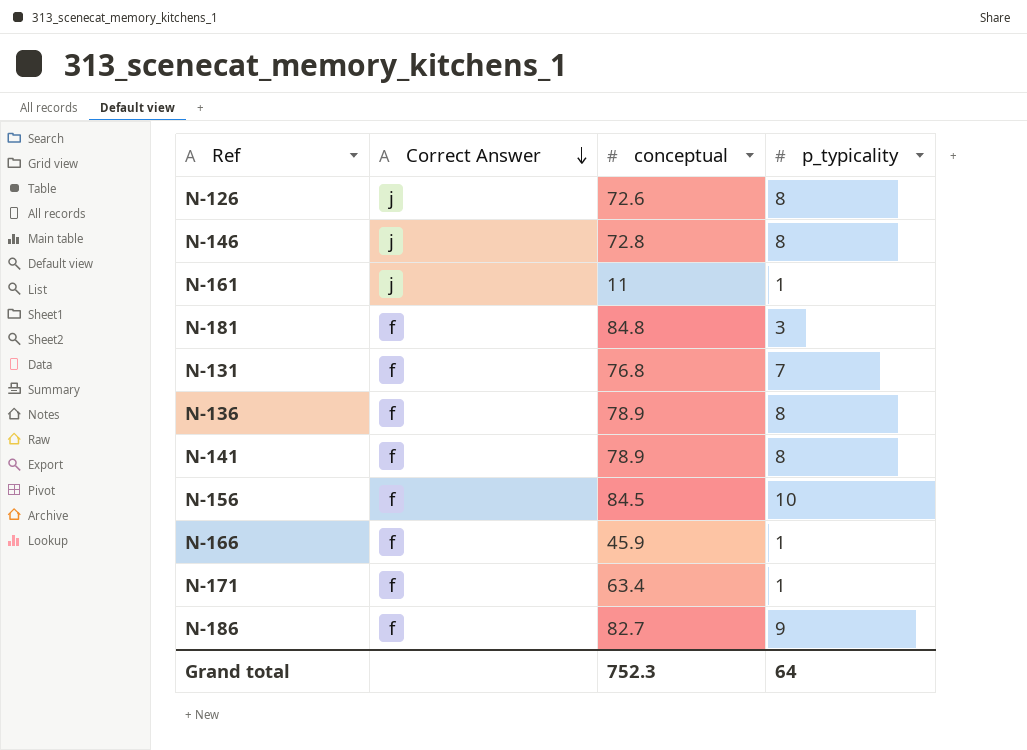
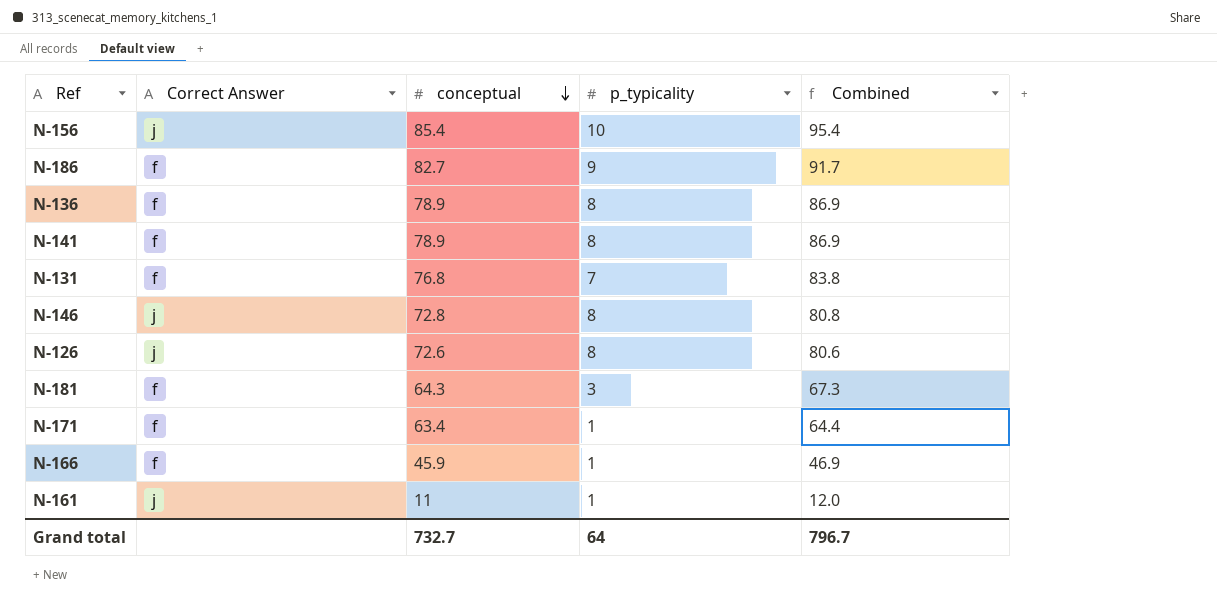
row order: Correct Answer descending -> conceptual descending
column Combined | formula: none -> [conceptual] + [p_typicality]
N-156 | Correct Answer: f -> j
N-156 | conceptual: 84.5 -> 85.4
N-181 | conceptual: 84.8 -> 64.3
Grand total | conceptual: 752.3 -> 732.7

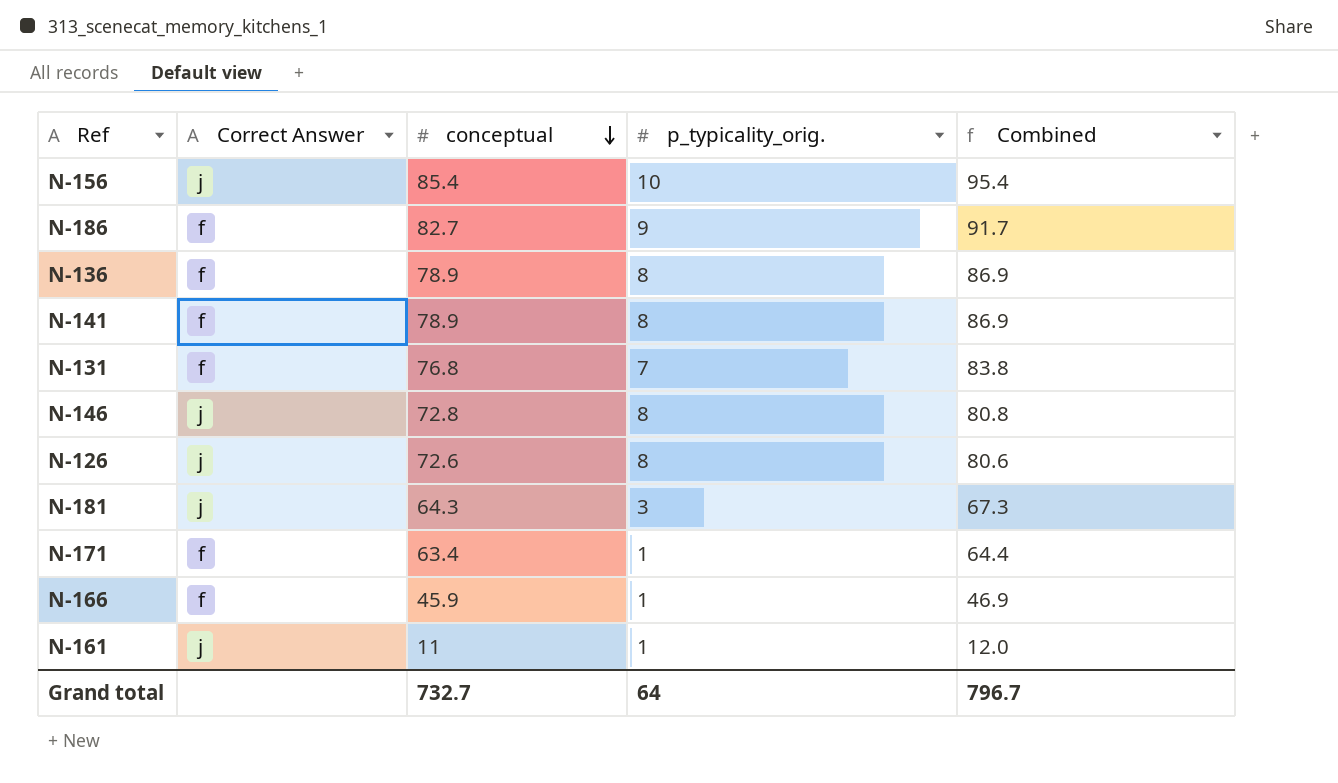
column name: p_typicality -> p_typicality_orig.
N-181 | Correct Answer: f -> j

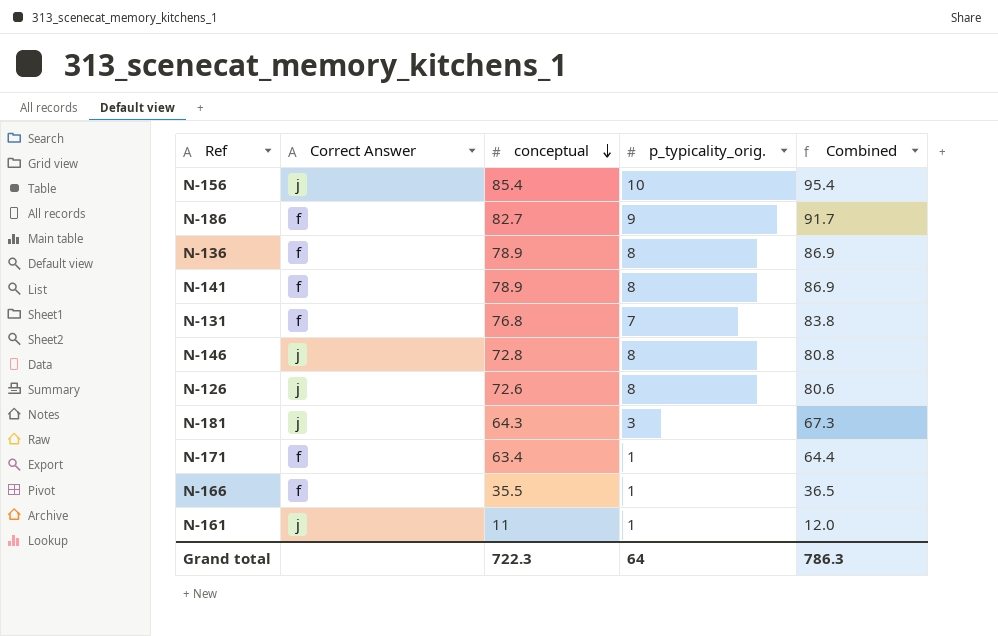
N-166 | conceptual: 45.9 -> 35.5
N-166 | Combined: 46.9 -> 36.5
Grand total | conceptual: 732.7 -> 722.3
Grand total | Combined: 796.7 -> 786.3

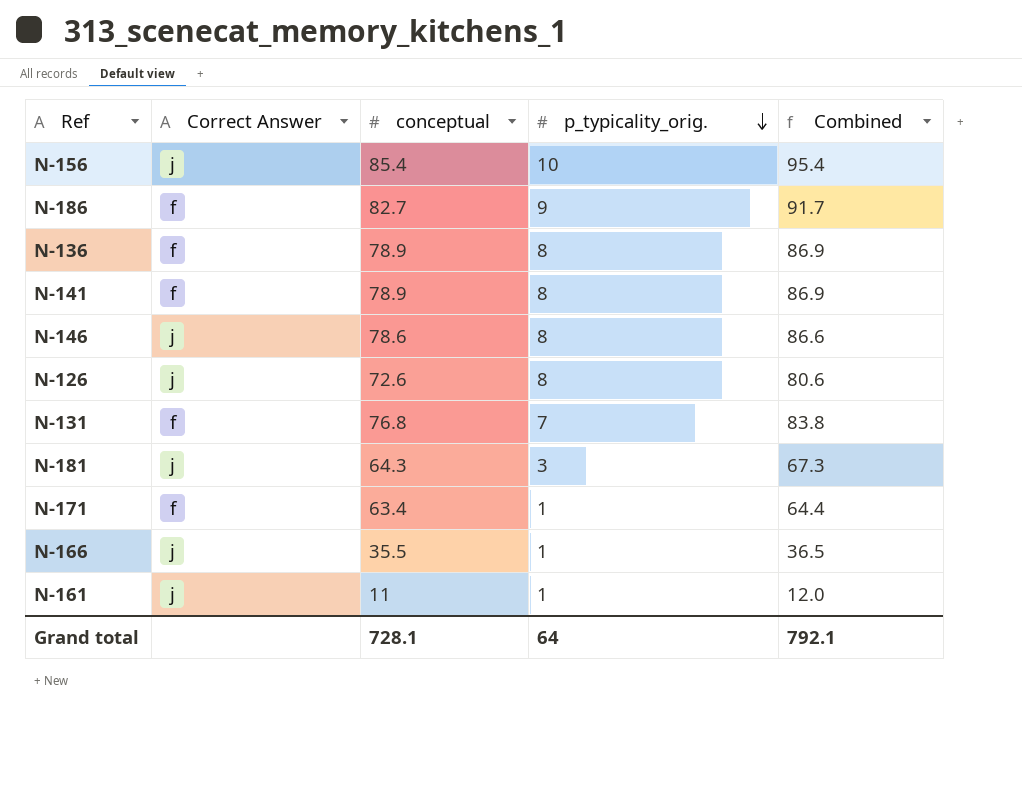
row order: conceptual descending -> p_typicality_orig. descending
N-146 | conceptual: 72.8 -> 78.6
N-146 | Combined: 80.8 -> 86.6
N-166 | Correct Answer: f -> j
Grand total | conceptual: 722.3 -> 728.1
Grand total | Combined: 786.3 -> 792.1

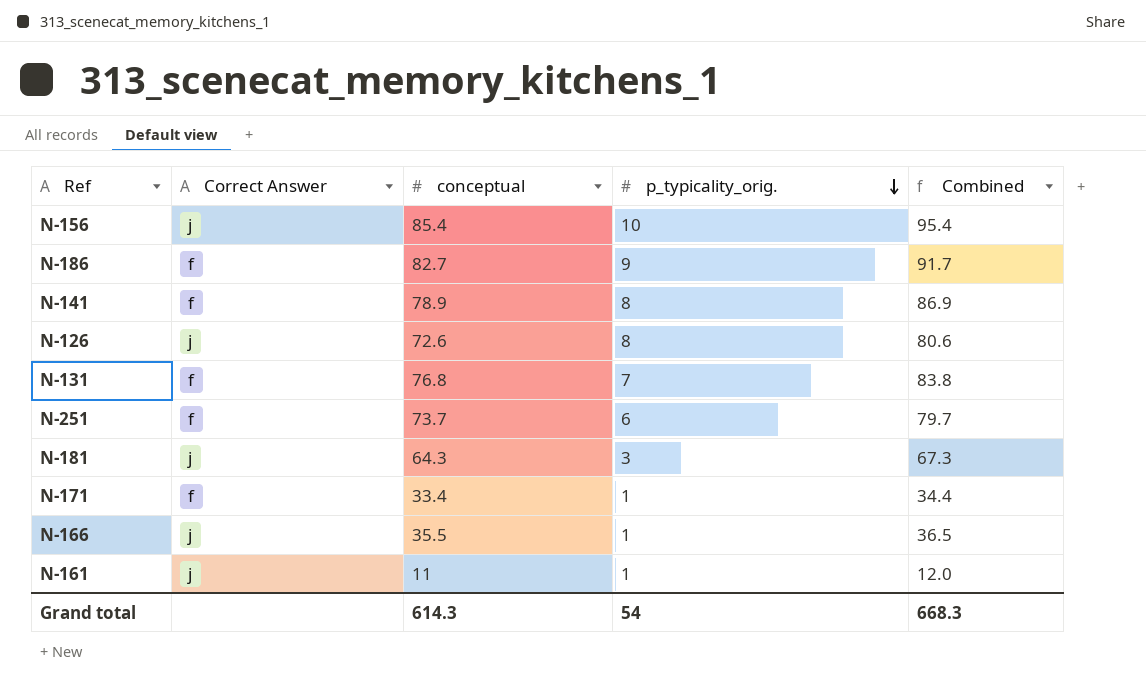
row N-136: f | 78.9 | 8 | 86.9 -> none
row N-146: j | 78.6 | 8 | 86.6 -> none
row N-251: none -> f | 73.7 | 6 | 79.7
N-171 | conceptual: 63.4 -> 33.4
N-171 | Combined: 64.4 -> 34.4
Grand total | conceptual: 728.1 -> 614.3
Grand total | p_typicality_orig.: 64 -> 54
Grand total | Combined: 792.1 -> 668.3

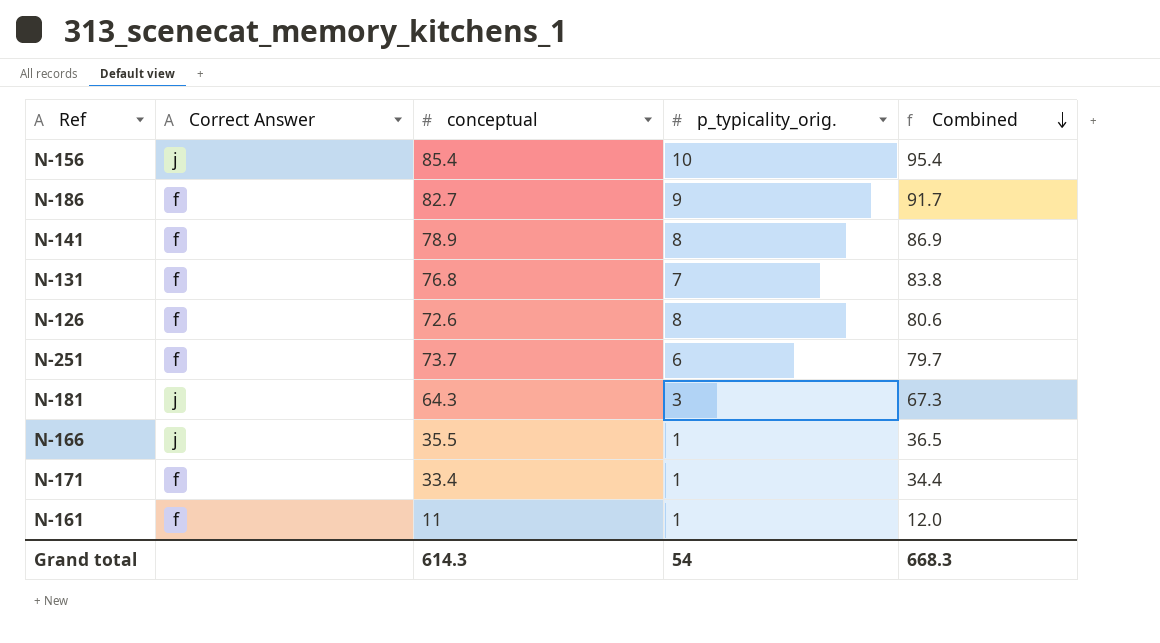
row order: p_typicality_orig. descending -> Combined descending
N-126 | Correct Answer: j -> f
N-161 | Correct Answer: j -> f

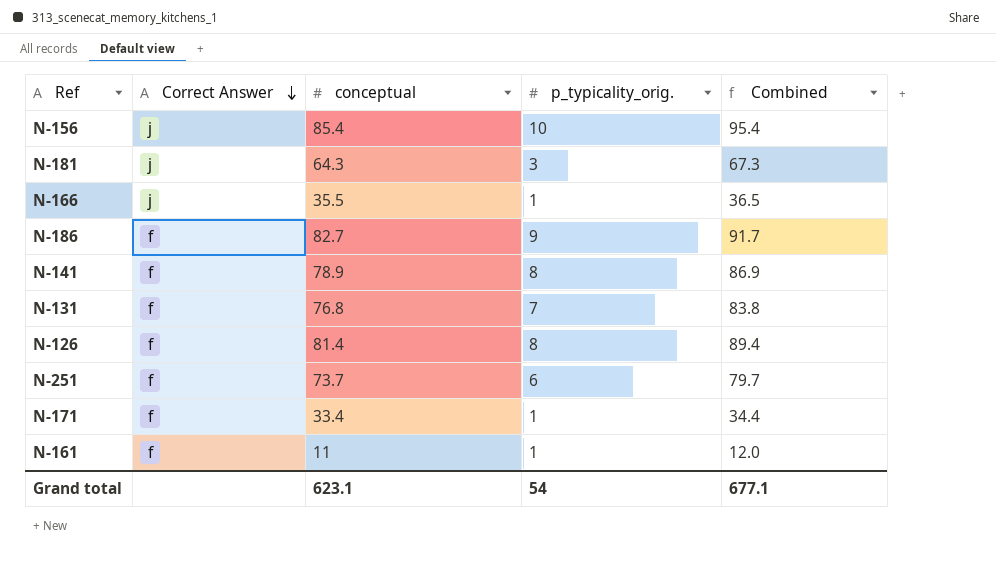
row order: Combined descending -> Correct Answer descending
N-126 | conceptual: 72.6 -> 81.4
N-126 | Combined: 80.6 -> 89.4
Grand total | conceptual: 614.3 -> 623.1
Grand total | Combined: 668.3 -> 677.1

